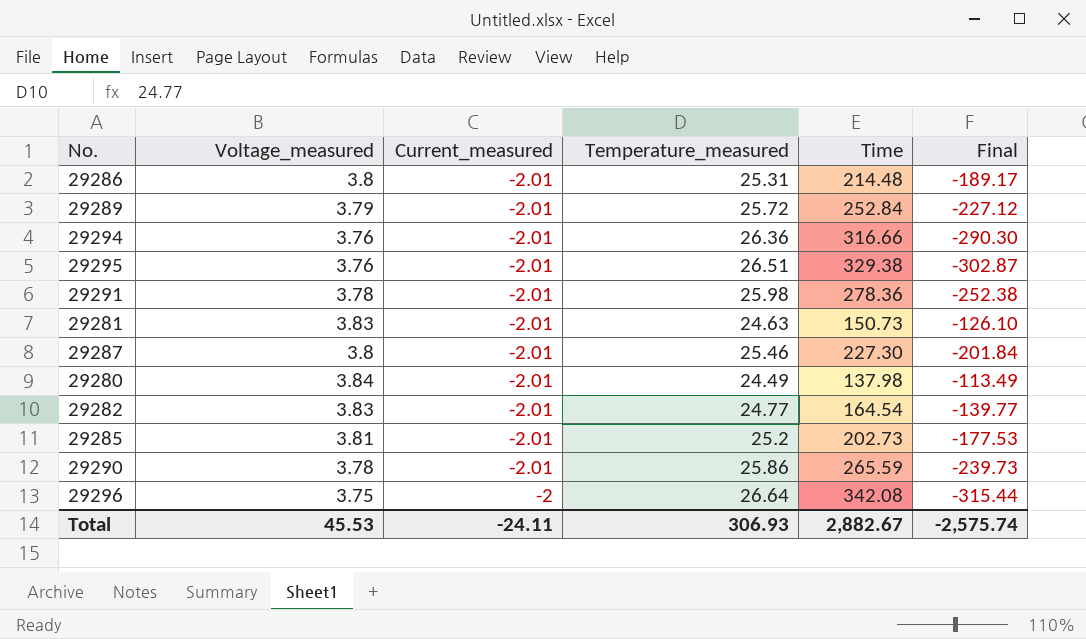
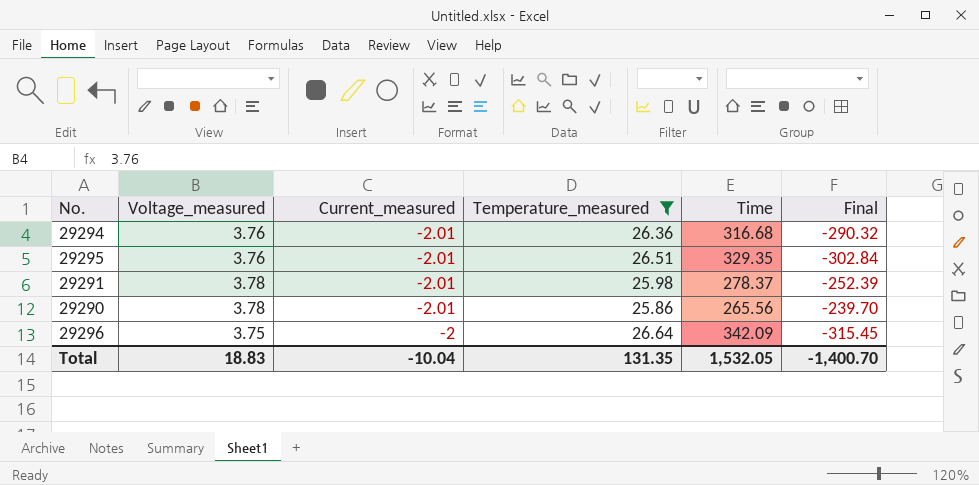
filter: none -> Temperature_measured >= 25.86
29294 | Time: 316.66 -> 316.68
29294 | Final: -290.30 -> -290.32
29295 | Time: 329.38 -> 329.35
29295 | Final: -302.87 -> -302.84
29291 | Time: 278.36 -> 278.37
29291 | Final: -252.38 -> -252.39
29290 | Time: 265.59 -> 265.56
29290 | Final: -239.73 -> -239.70
29296 | Time: 342.08 -> 342.09
29296 | Final: -315.44 -> -315.45
Total | Voltage_measured: 45.53 -> 18.83
Total | Current_measured: -24.11 -> -10.04
Total | Temperature_measured: 306.93 -> 131.35
Total | Time: 2,882.67 -> 1,532.05
Total | Final: -2,575.74 -> -1,400.70

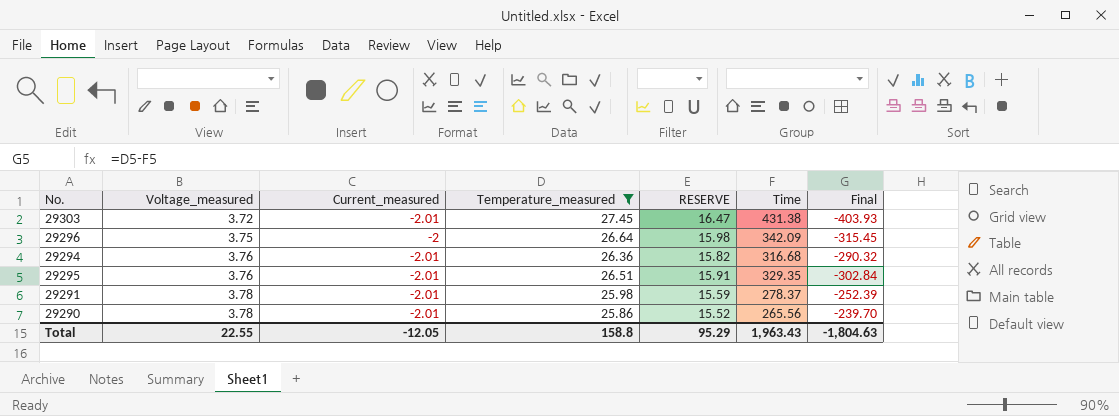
row order: Current_measured ascending -> Voltage_measured ascending
column RESERVE | formula: none -> [Temperature_measured] * 0.6
row 29303: none -> 3.72 | -2.01 | 27.45 | 16.47 | 431.38 | -403.93
Total | Voltage_measured: 18.83 -> 22.55
Total | Current_measured: -10.04 -> -12.05
Total | Temperature_measured: 131.35 -> 158.8
Total | Time: 1,532.05 -> 1,963.43
Total | Final: -1,400.70 -> -1,804.63

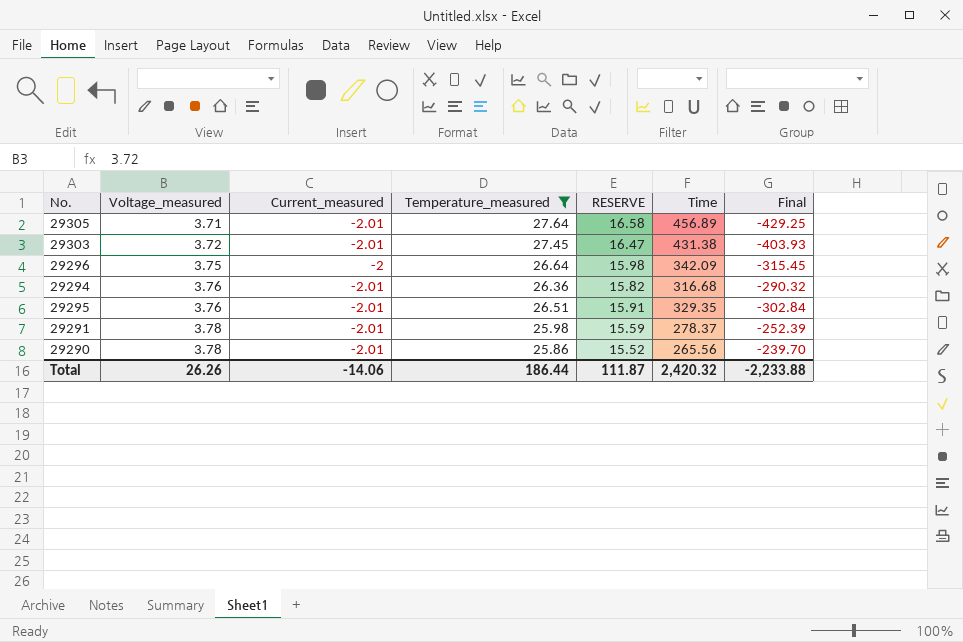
row 29305: none -> 3.71 | -2.01 | 27.64 | 16.58 | 456.89 | -429.25
Total | Voltage_measured: 22.55 -> 26.26
Total | Current_measured: -12.05 -> -14.06
Total | Temperature_measured: 158.8 -> 186.44
Total | RESERVE: 95.29 -> 111.87
Total | Time: 1,963.43 -> 2,420.32
Total | Final: -1,804.63 -> -2,233.88

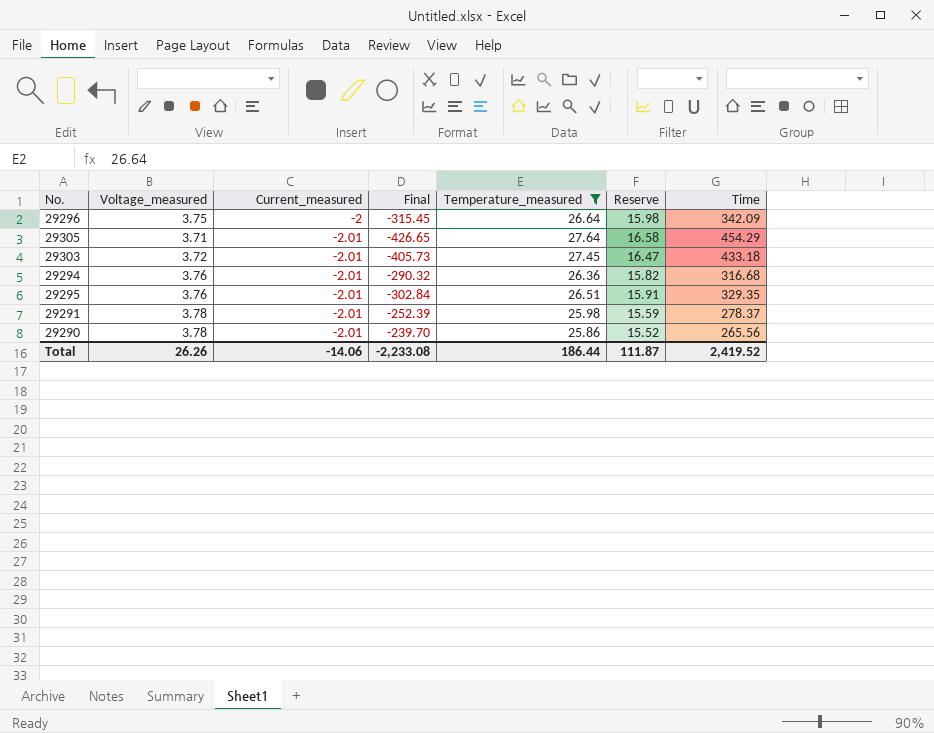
row order: Voltage_measured ascending -> Current_measured descending
column Final | position: 7 -> 4
column name: RESERVE -> Reserve
29305 | Final: -429.25 -> -426.65
29305 | Time: 456.89 -> 454.29
29303 | Final: -403.93 -> -405.73
29303 | Time: 431.38 -> 433.18
Total | Final: -2,233.88 -> -2,233.08
Total | Time: 2,420.32 -> 2,419.52

